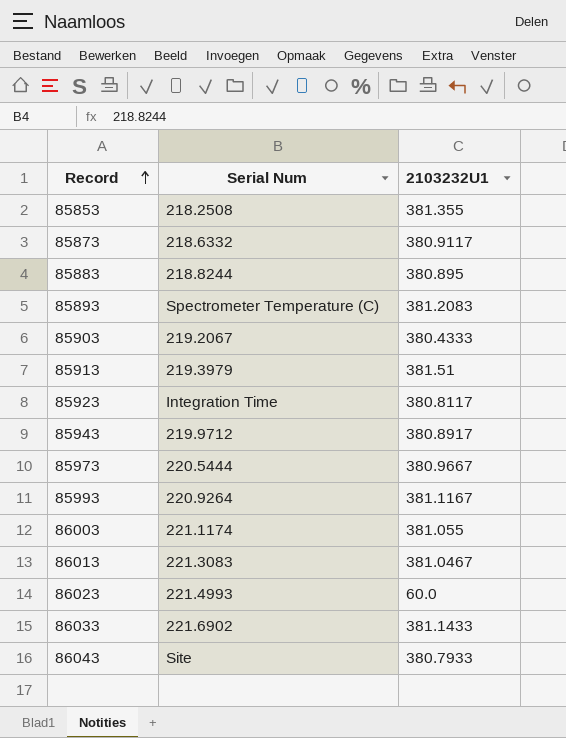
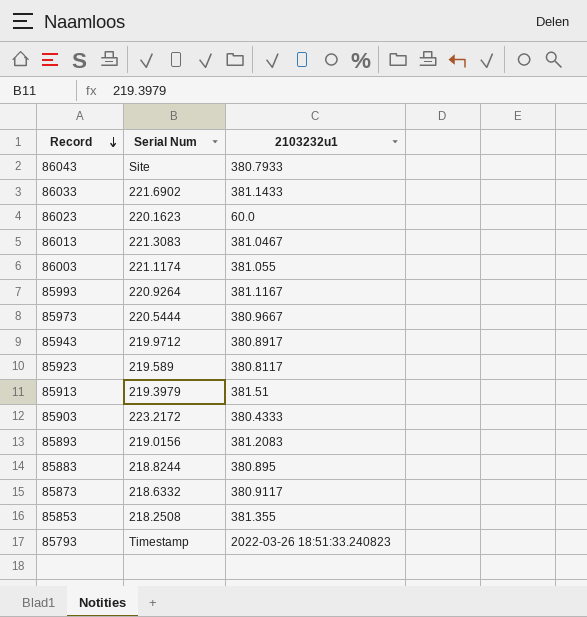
row order: Record ascending -> Record descending
column name: 2103232U1 -> 2103232u1
86023 | Serial Num: 221.4993 -> 220.1623
85923 | Serial Num: Integration Time -> 219.589
85903 | Serial Num: 219.2067 -> 223.2172
85893 | Serial Num: Spectrometer Temperature (C) -> 219.0156
row 85793: none -> Timestamp | 2022-03-26 18:51:33.240823

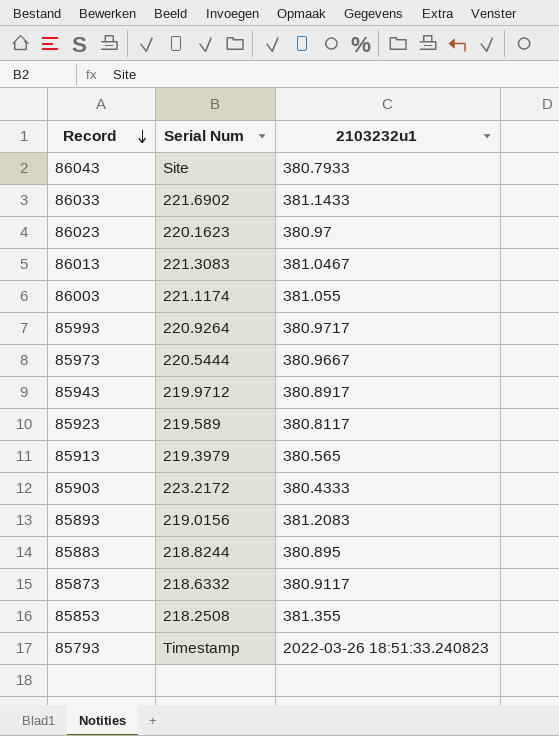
86023 | 2103232u1: 60.0 -> 380.97
85993 | 2103232u1: 381.1167 -> 380.9717
85913 | 2103232u1: 381.51 -> 380.565

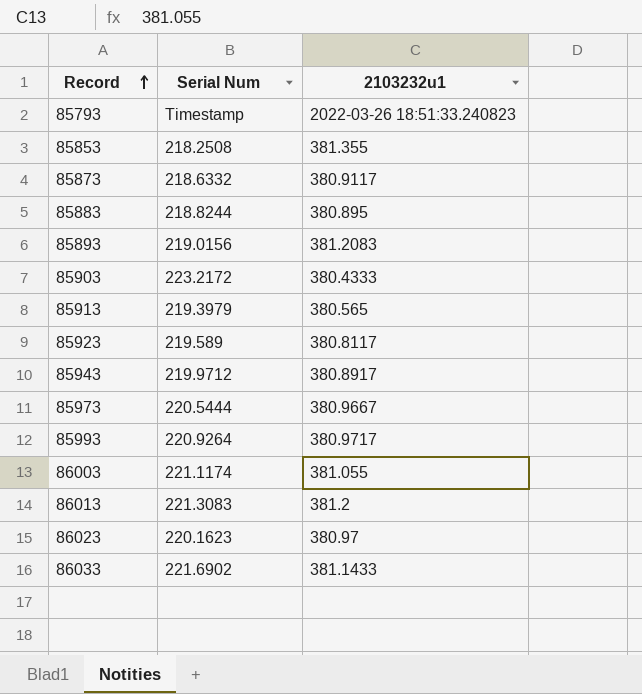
row order: Record descending -> Record ascending
row 86043: Site | 380.7933 -> none
86013 | 2103232u1: 381.0467 -> 381.2

